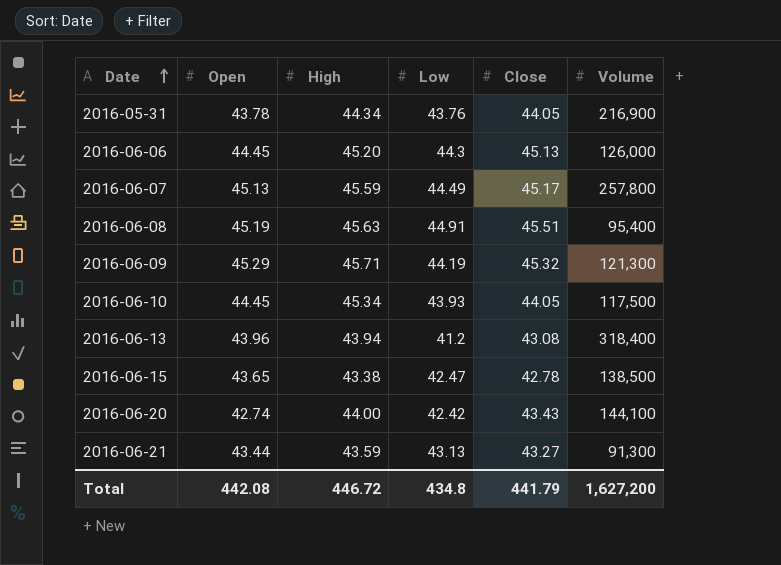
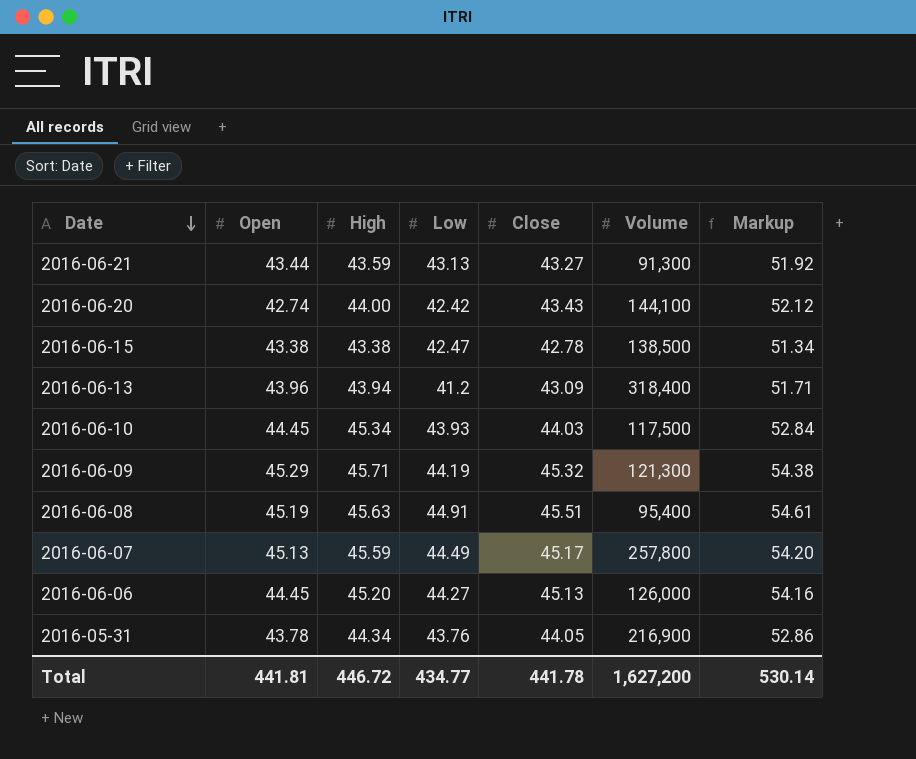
row order: Date ascending -> Date descending
column Markup | formula: none -> [Close] * 1.2
2016-06-15 | Open: 43.65 -> 43.38
2016-06-13 | Close: 43.08 -> 43.09
2016-06-10 | Close: 44.05 -> 44.03
2016-06-06 | Low: 44.3 -> 44.27
Total | Open: 442.08 -> 441.81
Total | Low: 434.8 -> 434.77
Total | Close: 441.79 -> 441.78

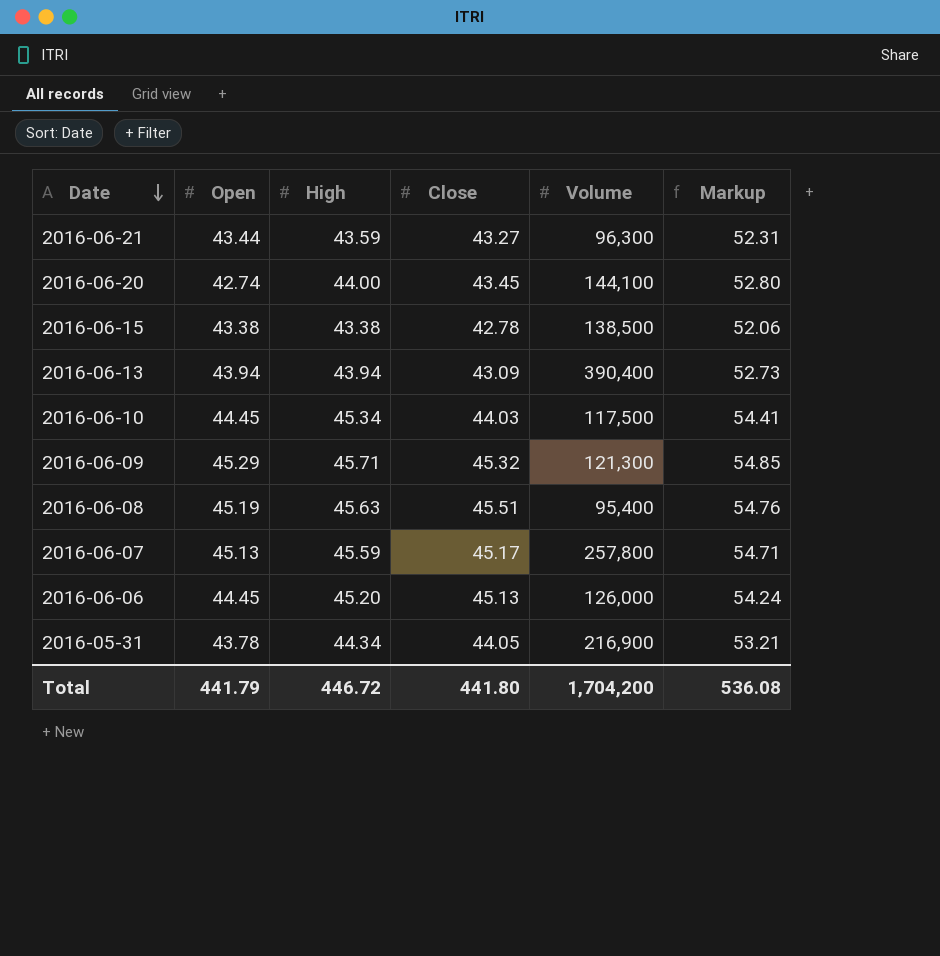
column Low | position: 4 -> none
column Markup | formula: [Close] * 1.2 -> [High] * 1.2
2016-06-21 | Volume: 91,300 -> 96,300
2016-06-20 | Close: 43.43 -> 43.45
2016-06-13 | Open: 43.96 -> 43.94
2016-06-13 | Volume: 318,400 -> 390,400
Total | Open: 441.81 -> 441.79
Total | Close: 441.78 -> 441.80
Total | Volume: 1,627,200 -> 1,704,200
Total | Markup: 530.14 -> 536.08

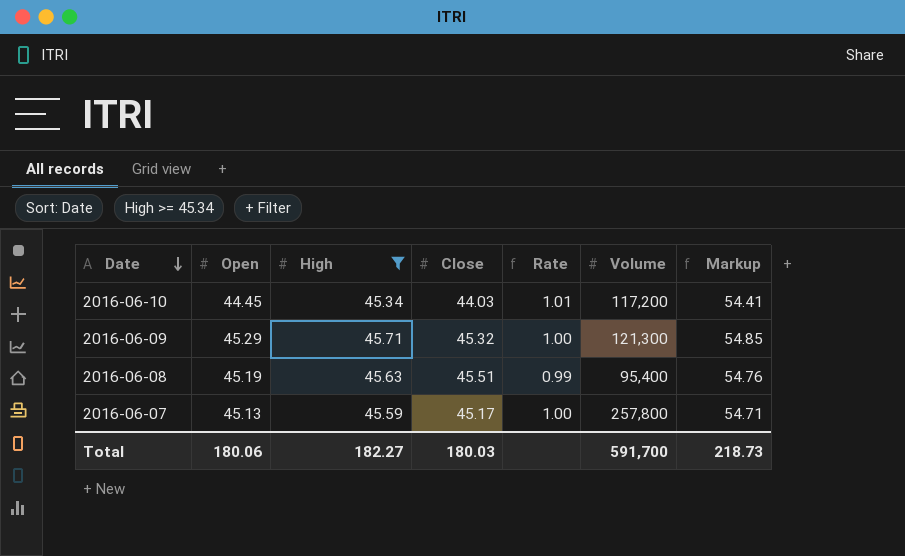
filter: none -> High >= 45.34
column Rate | formula: none -> [Open] / [Close]
2016-06-10 | Volume: 117,500 -> 117,200
Total | Open: 441.79 -> 180.06
Total | High: 446.72 -> 182.27
Total | Close: 441.80 -> 180.03
Total | Volume: 1,704,200 -> 591,700
Total | Markup: 536.08 -> 218.73

